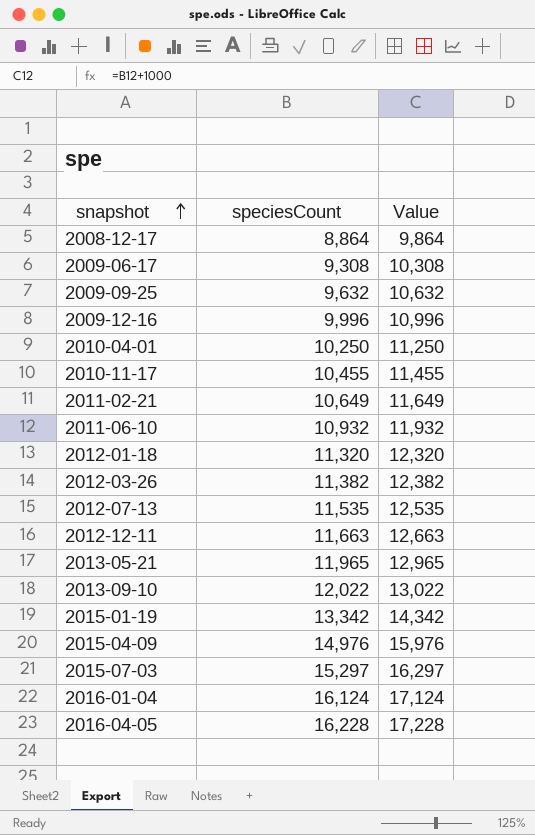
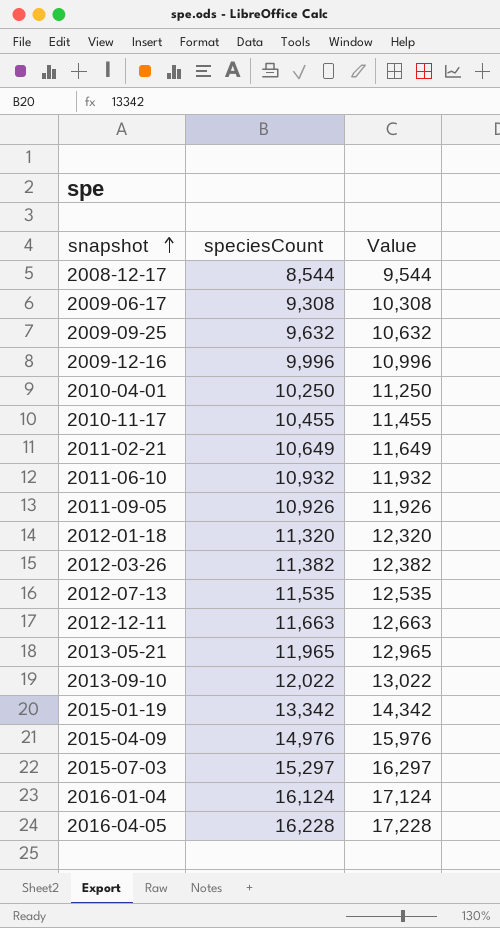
2008-12-17 | speciesCount: 8,864 -> 8,544
2008-12-17 | Value: 9,864 -> 9,544
row 2011-09-05: none -> 10,926 | 11,926

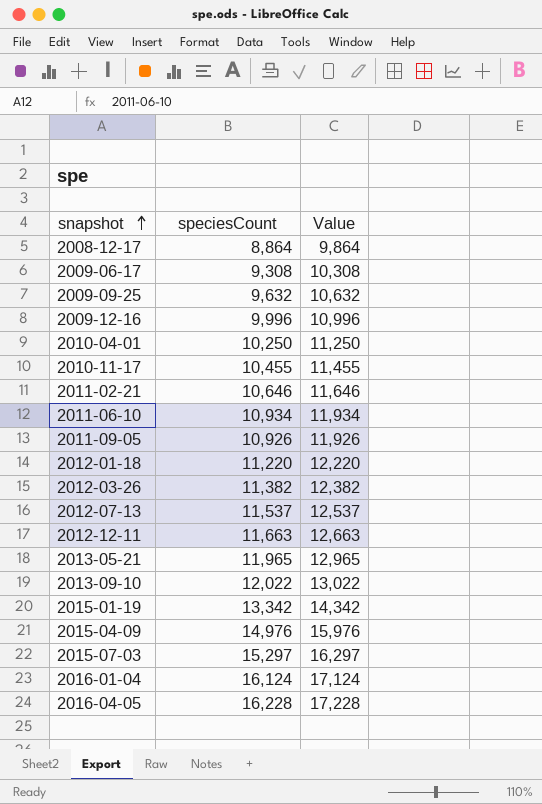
2008-12-17 | speciesCount: 8,544 -> 8,864
2008-12-17 | Value: 9,544 -> 9,864
2011-02-21 | speciesCount: 10,649 -> 10,646
2011-02-21 | Value: 11,649 -> 11,646
2011-06-10 | speciesCount: 10,932 -> 10,934
2011-06-10 | Value: 11,932 -> 11,934
2012-01-18 | speciesCount: 11,320 -> 11,220
2012-01-18 | Value: 12,320 -> 12,220
2012-07-13 | speciesCount: 11,535 -> 11,537
2012-07-13 | Value: 12,535 -> 12,537

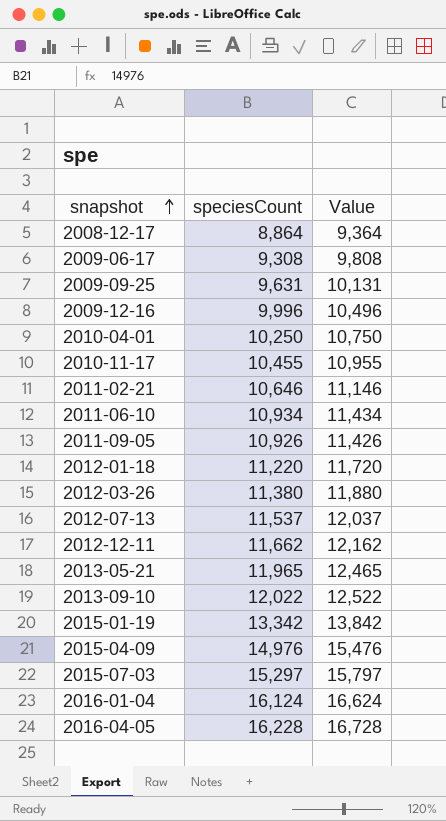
column Value | formula: [speciesCount] + 1000 -> [speciesCount] + 500
2009-09-25 | speciesCount: 9,632 -> 9,631
2012-03-26 | speciesCount: 11,382 -> 11,380
2012-12-11 | speciesCount: 11,663 -> 11,662

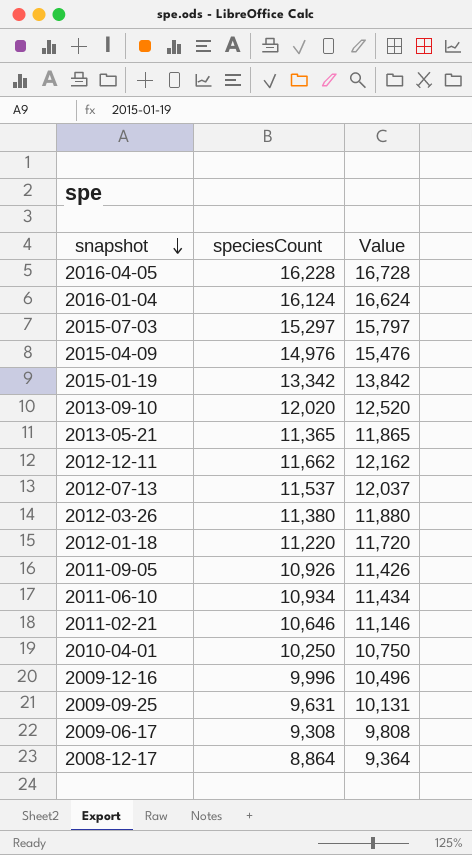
row order: snapshot ascending -> snapshot descending
row 2010-11-17: 10,455 | 10,955 -> none
2013-09-10 | speciesCount: 12,022 -> 12,020
2013-09-10 | Value: 12,522 -> 12,520
2013-05-21 | speciesCount: 11,965 -> 11,365
2013-05-21 | Value: 12,465 -> 11,865

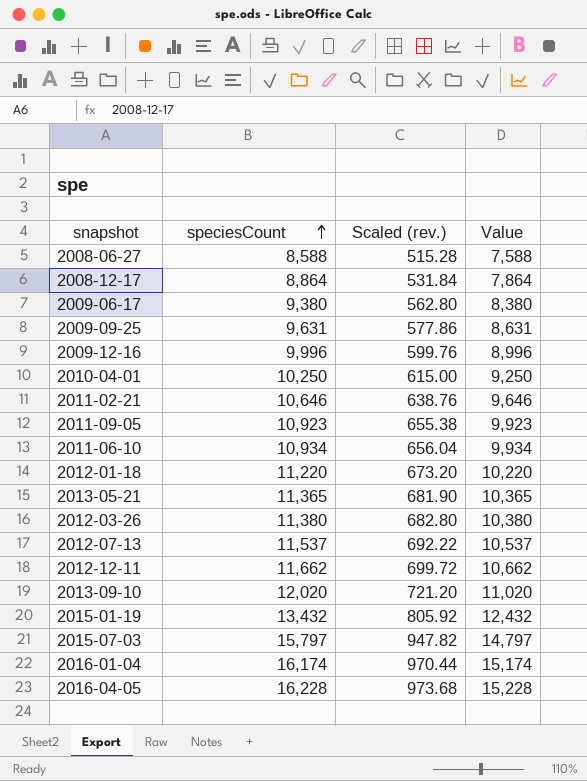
row order: snapshot descending -> speciesCount ascending
column Scaled (rev.) | formula: none -> [speciesCount] * 0.06
column Value | formula: [speciesCount] + 500 -> [speciesCount] - 1000
row 2015-04-09: 14,976 | 15,476 -> none
row 2008-06-27: none -> 8,588 | 515.28 | 7,588
2009-06-17 | speciesCount: 9,308 -> 9,380
2011-09-05 | speciesCount: 10,926 -> 10,923
2015-01-19 | speciesCount: 13,342 -> 13,432
2015-07-03 | speciesCount: 15,297 -> 15,797
2016-01-04 | speciesCount: 16,124 -> 16,174

